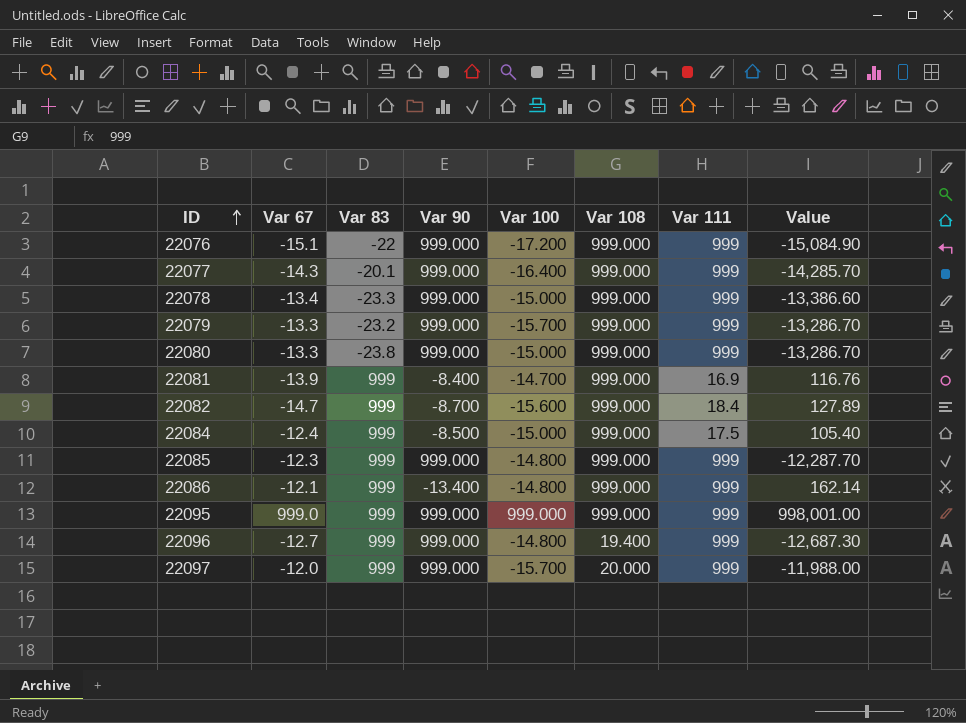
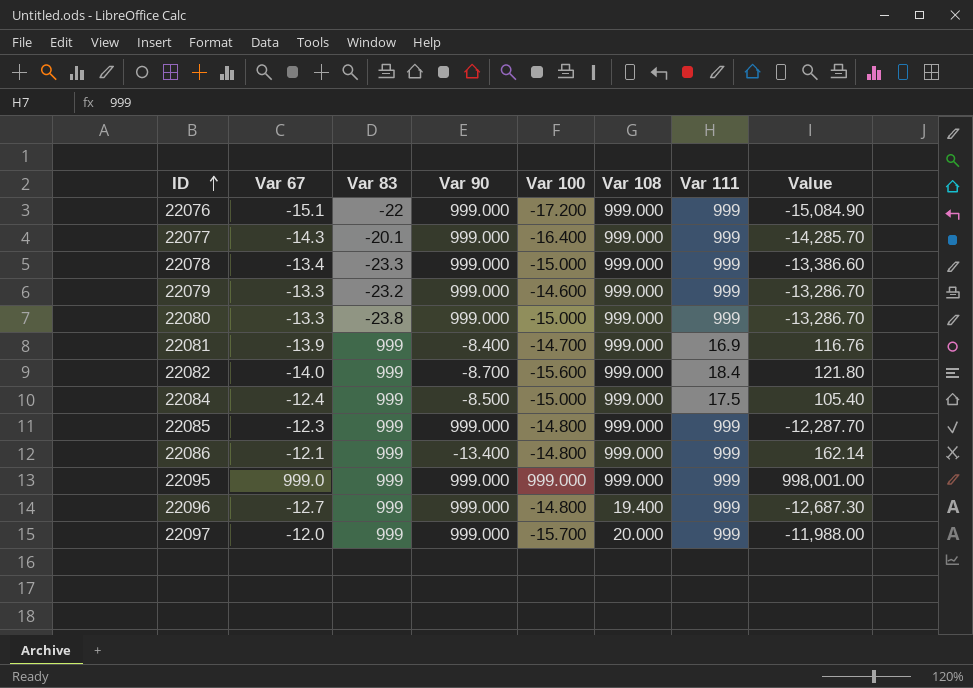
22079 | Var 100: -15.700 -> -14.600
22082 | Var 67: -14.7 -> -14.0
22082 | Value: 127.89 -> 121.80

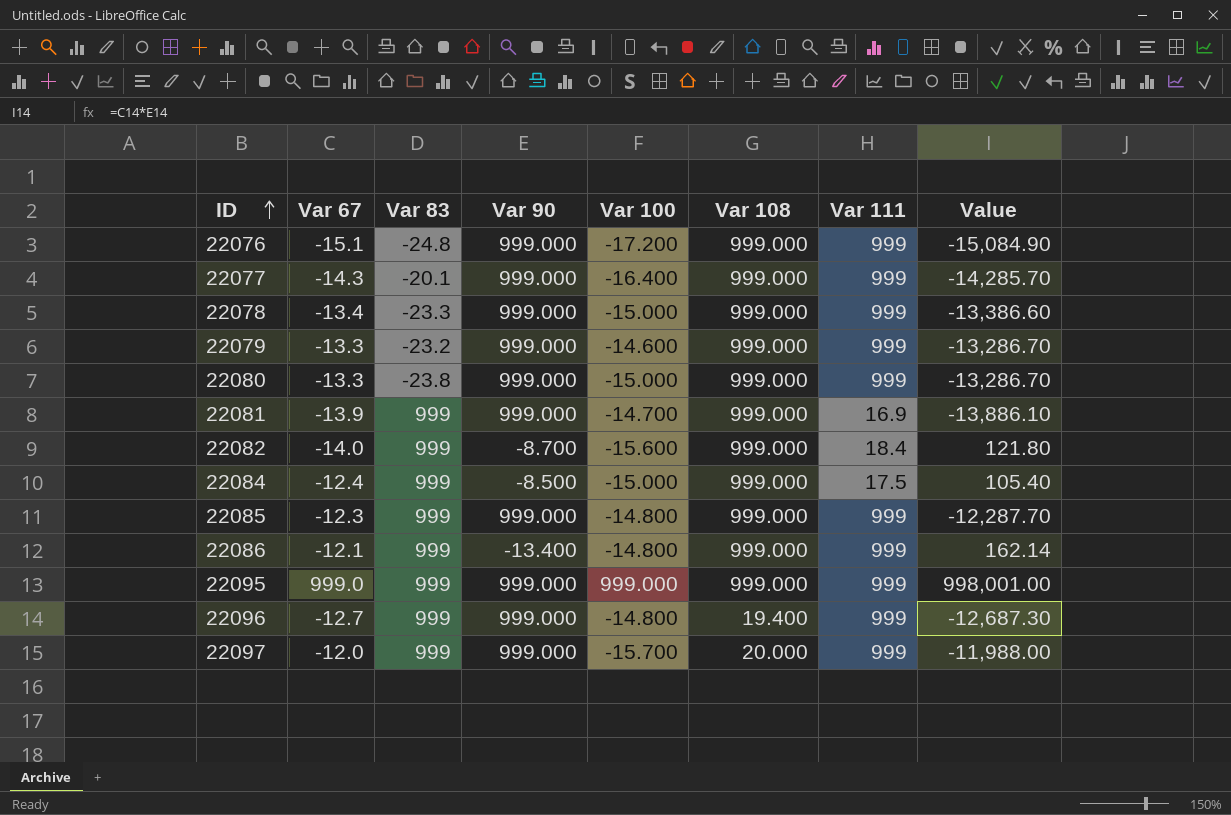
22076 | Var 83: -22 -> -24.8
22081 | Var 90: -8.400 -> 999.000
22081 | Value: 116.76 -> -13,886.10

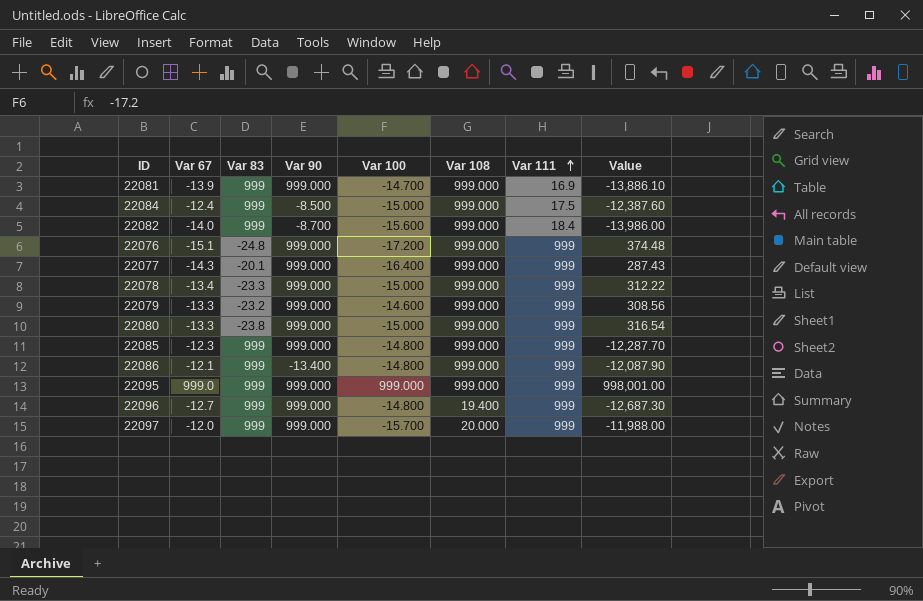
row order: ID ascending -> Var 111 ascending
column Value | formula: [Var 67] * [Var 90] -> [Var 67] * [Var 83]

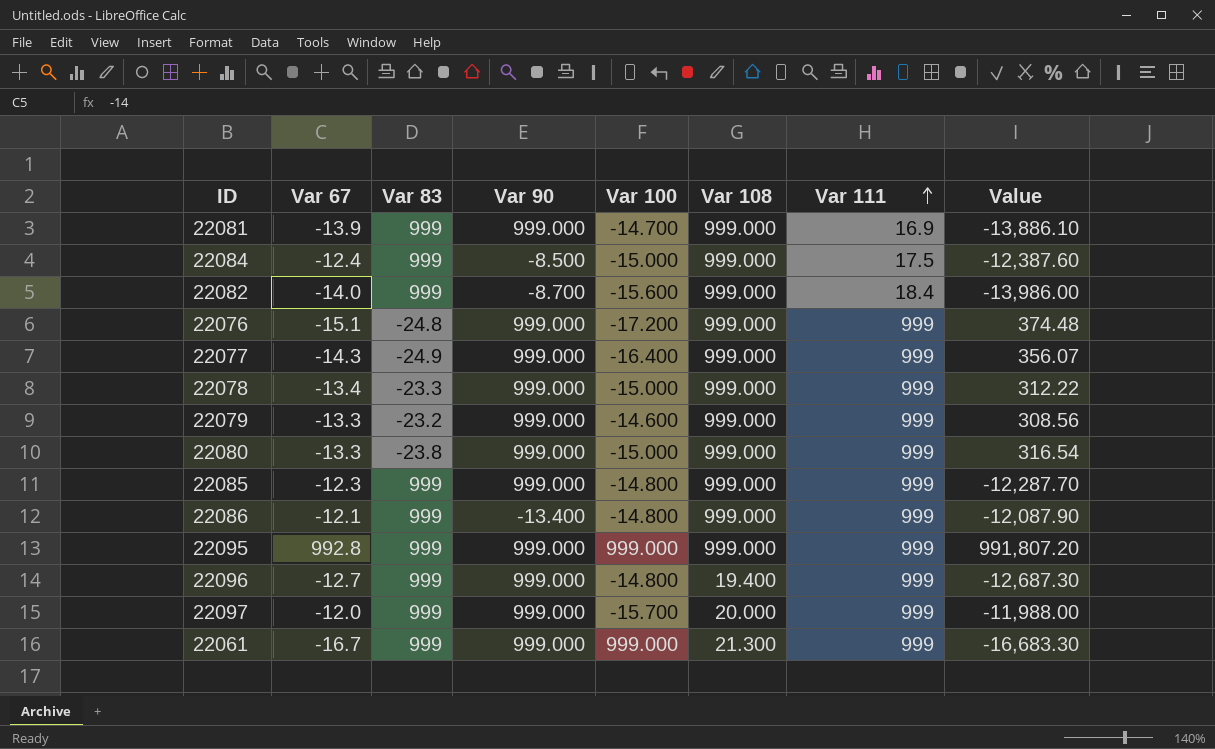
22077 | Var 83: -20.1 -> -24.9
22077 | Value: 287.43 -> 356.07
22095 | Var 67: 999.0 -> 992.8
22095 | Value: 998,001.00 -> 991,807.20
row 22061: none -> -16.7 | 999 | 999.000 | 999.000 | 21.300 | 999 | -16,683.30

